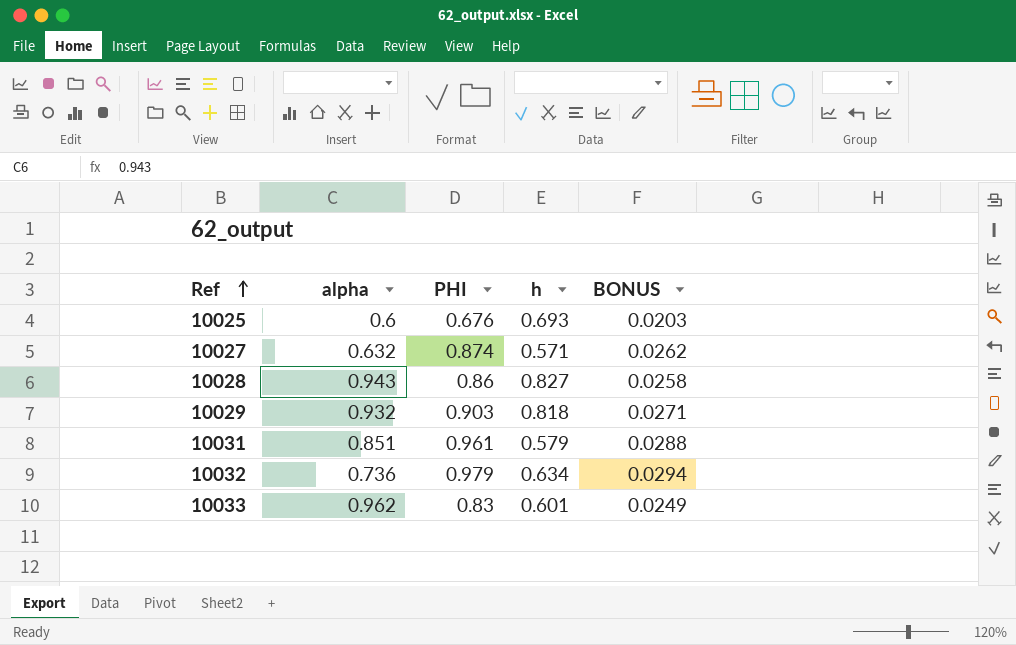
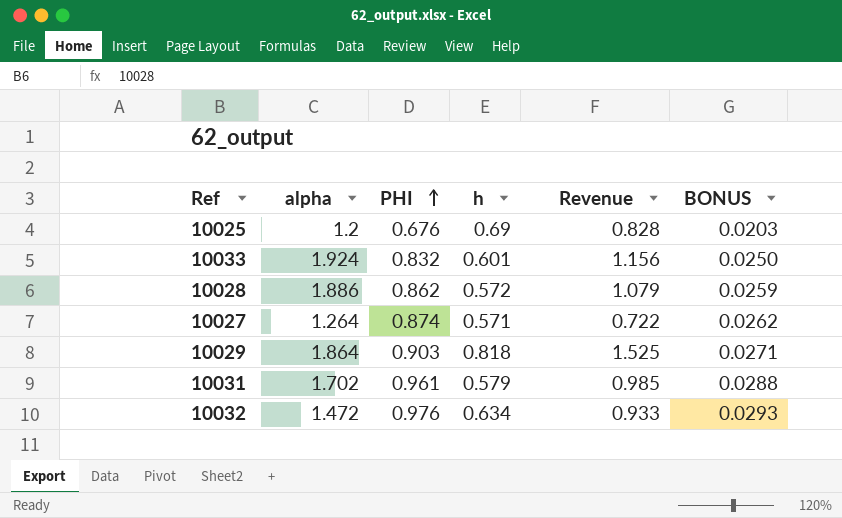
row order: Ref ascending -> PHI ascending
column Revenue | formula: none -> [alpha] * [h]
10025 | alpha: 0.6 -> 1.2
10025 | h: 0.693 -> 0.69
10033 | alpha: 0.962 -> 1.924
10033 | PHI: 0.83 -> 0.832
10033 | BONUS: 0.0249 -> 0.0250
10028 | alpha: 0.943 -> 1.886
10028 | PHI: 0.86 -> 0.862
10028 | h: 0.827 -> 0.572
10028 | BONUS: 0.0258 -> 0.0259
10027 | alpha: 0.632 -> 1.264
10029 | alpha: 0.932 -> 1.864
10031 | alpha: 0.851 -> 1.702
10032 | alpha: 0.736 -> 1.472
10032 | PHI: 0.979 -> 0.976
10032 | BONUS: 0.0294 -> 0.0293

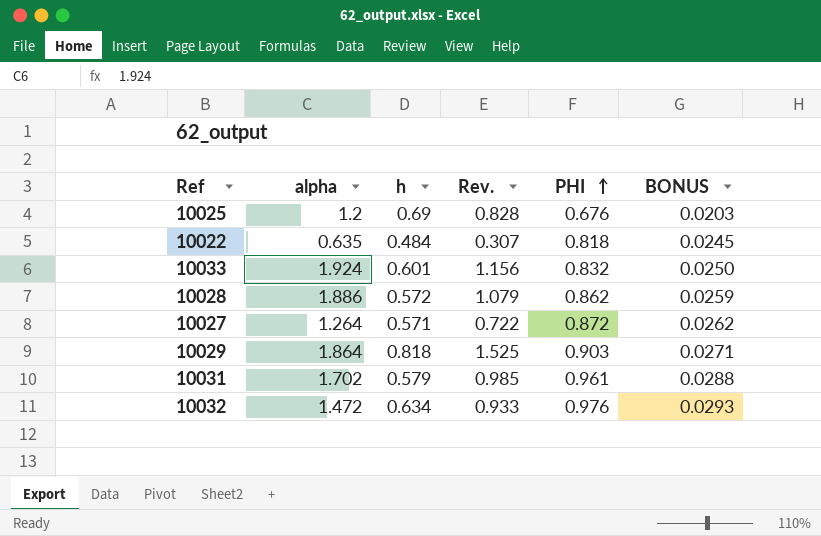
column name: Revenue -> Rev.
column PHI | position: 3 -> 5
row 10022: none -> 0.635 | 0.484 | 0.307 | 0.818 | 0.0245
10027 | PHI: 0.874 -> 0.872

